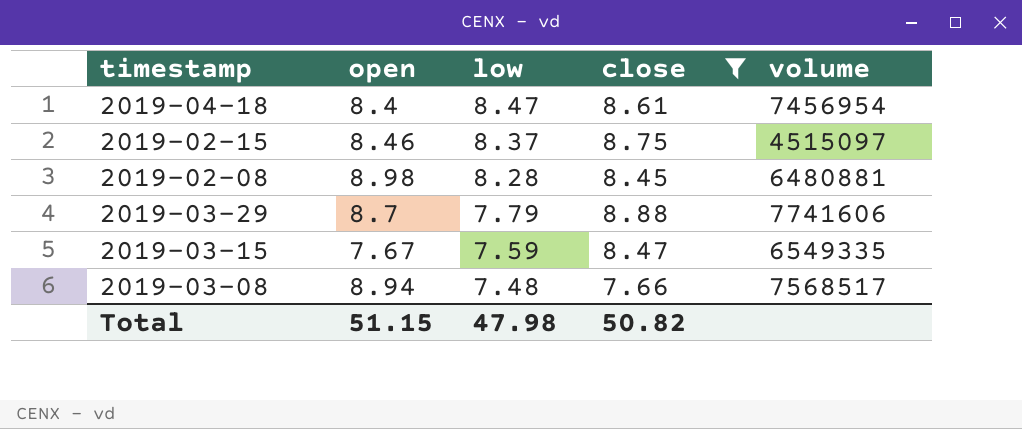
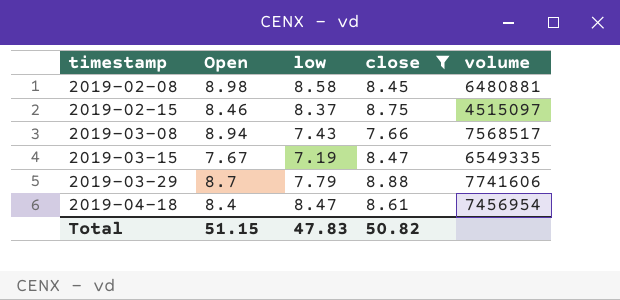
row order: low descending -> timestamp ascending
column name: open -> Open
2019-02-08 | low: 8.28 -> 8.58
2019-03-08 | low: 7.48 -> 7.43
2019-03-15 | low: 7.59 -> 7.19
Total | low: 47.98 -> 47.83

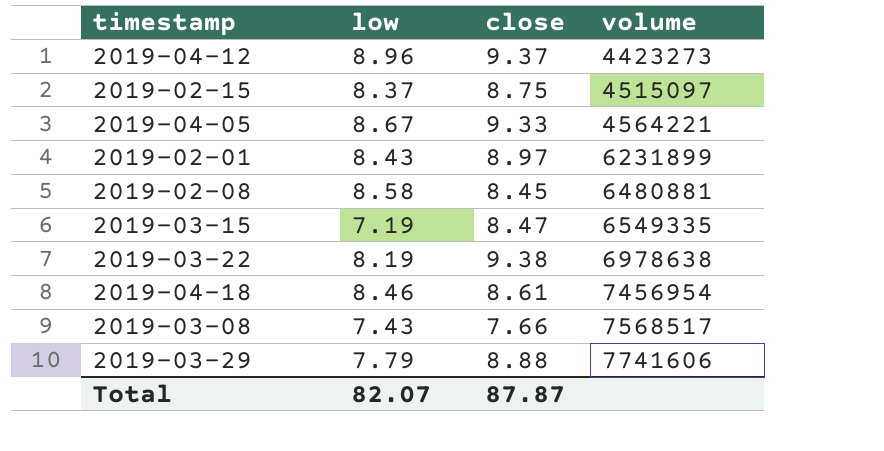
filter: close <= 8.88 -> none
row order: timestamp ascending -> volume ascending
column Open | position: 2 -> none
2019-04-18 | low: 8.47 -> 8.46
Total | low: 47.83 -> 82.07
Total | close: 50.82 -> 87.87

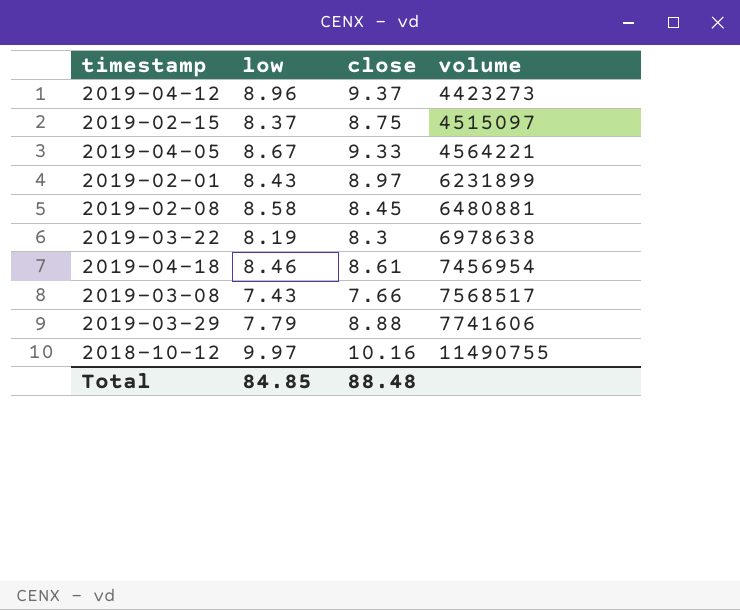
row 2019-03-15: 7.19 | 8.47 | 6549335 -> none
2019-03-22 | close: 9.38 -> 8.3
row 2018-10-12: none -> 9.97 | 10.16 | 11490755
Total | low: 82.07 -> 84.85
Total | close: 87.87 -> 88.48

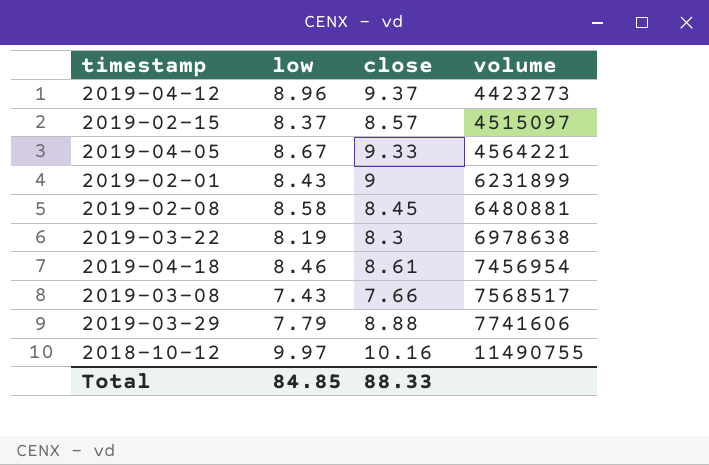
2019-02-15 | close: 8.75 -> 8.57
2019-02-01 | close: 8.97 -> 9
Total | close: 88.48 -> 88.33

